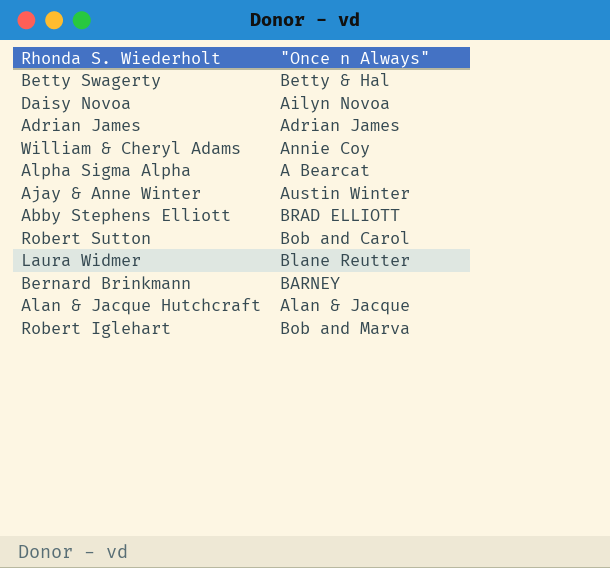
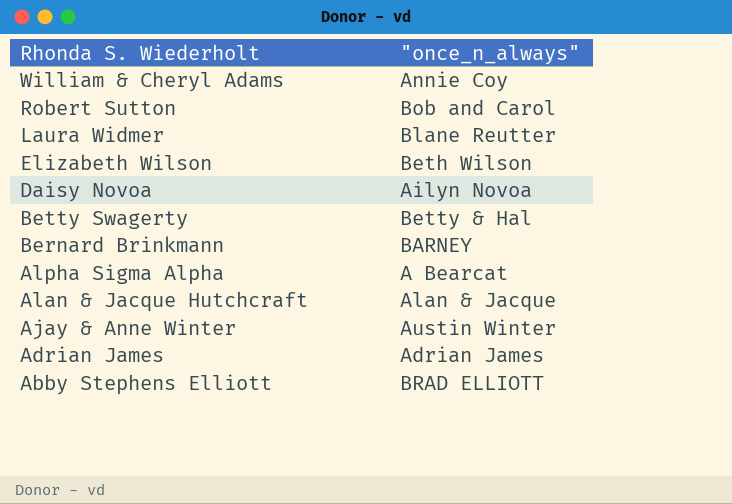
row order: none -> Rhonda S. Wiederholt descending
column name: "Once n Always" -> "once_n_always"
row Robert Iglehart: Bob and Marva -> none
row Elizabeth Wilson: none -> Beth Wilson

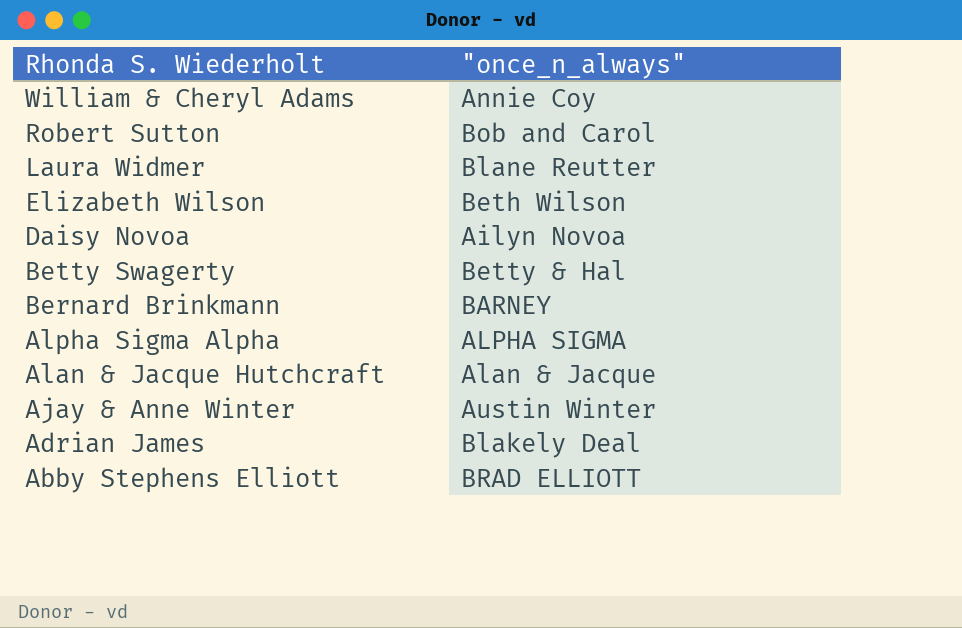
Alpha Sigma Alpha | "once_n_always": A Bearcat -> ALPHA SIGMA
Adrian James | "once_n_always": Adrian James -> Blakely Deal

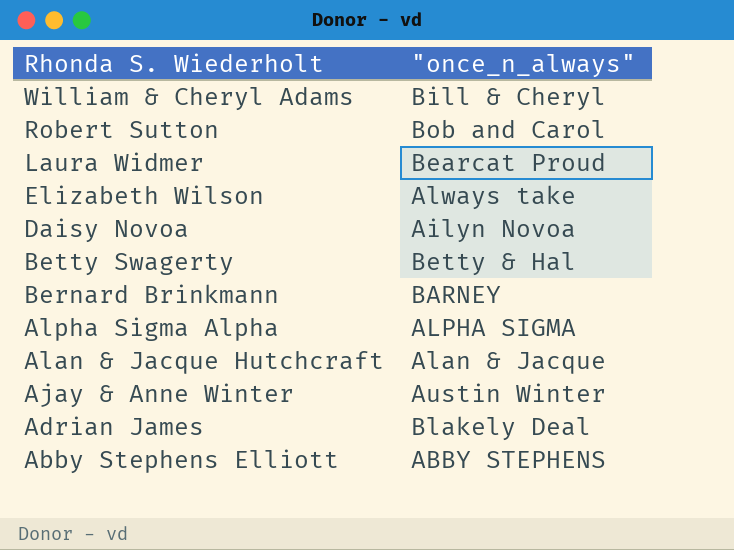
William & Cheryl Adams | "once_n_always": Annie Coy -> Bill & Cheryl
Laura Widmer | "once_n_always": Blane Reutter -> Bearcat Proud
Elizabeth Wilson | "once_n_always": Beth Wilson -> Always take
Abby Stephens Elliott | "once_n_always": BRAD ELLIOTT -> ABBY STEPHENS

